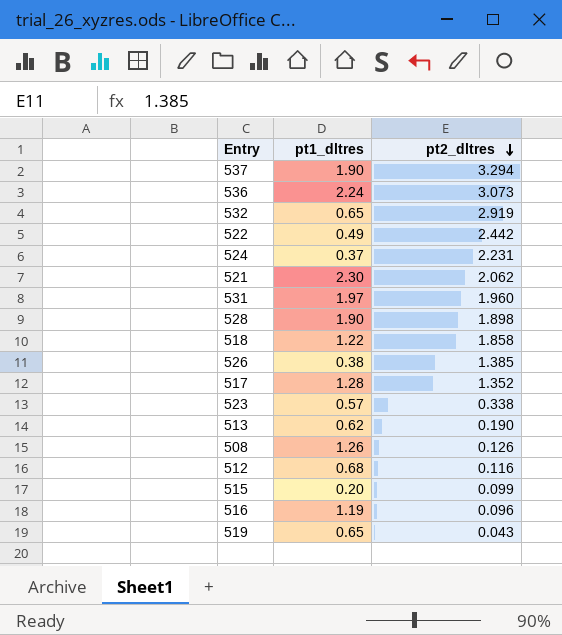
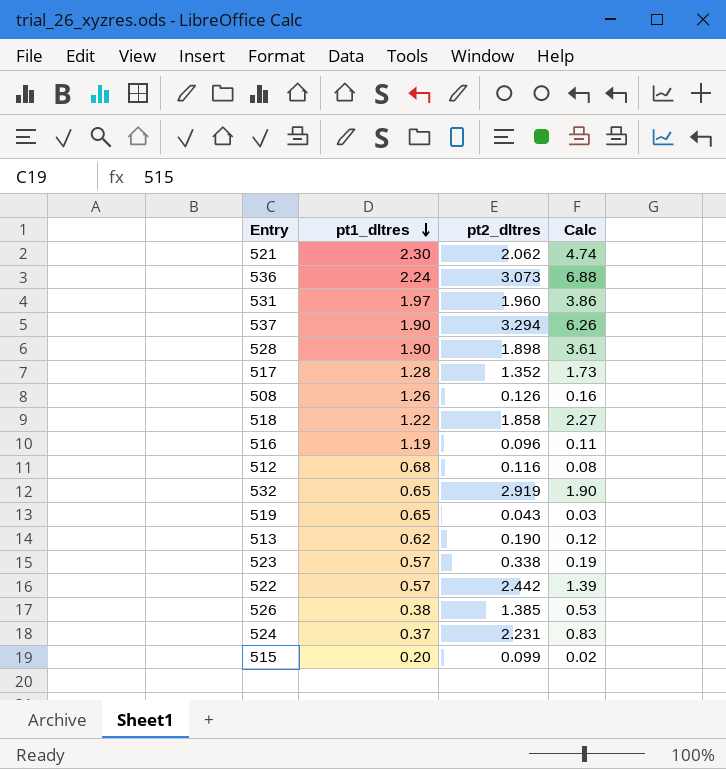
row order: pt2_dltres descending -> pt1_dltres descending
column Calc | formula: none -> [pt1_dltres] * [pt2_dltres]
522 | pt1_dltres: 0.49 -> 0.57

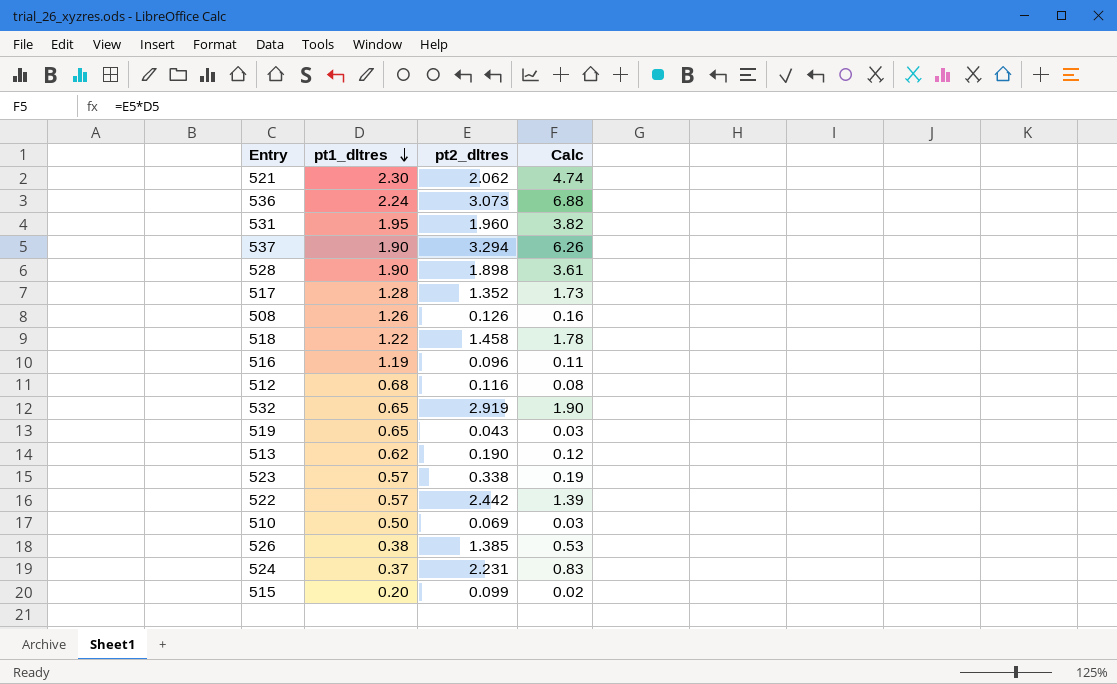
531 | pt1_dltres: 1.97 -> 1.95
531 | Calc: 3.86 -> 3.82
518 | pt2_dltres: 1.858 -> 1.458
518 | Calc: 2.27 -> 1.78
row 510: none -> 0.50 | 0.069 | 0.03

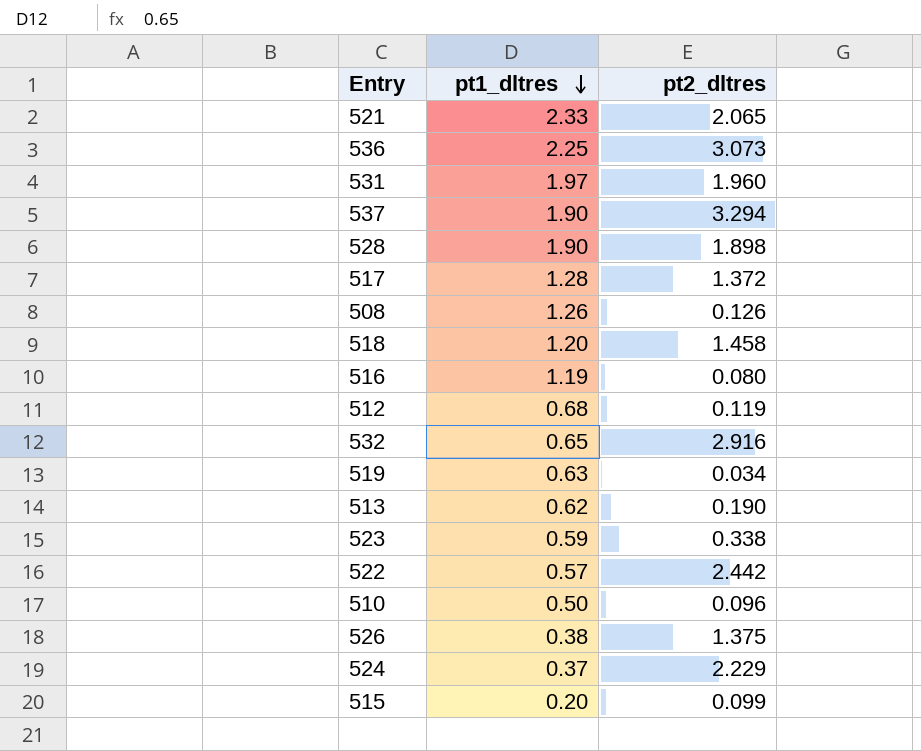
column Calc | formula: [pt1_dltres] * [pt2_dltres] -> none
521 | pt1_dltres: 2.30 -> 2.33
521 | pt2_dltres: 2.062 -> 2.065
536 | pt1_dltres: 2.24 -> 2.25
531 | pt1_dltres: 1.95 -> 1.97
517 | pt2_dltres: 1.352 -> 1.372
518 | pt1_dltres: 1.22 -> 1.20
516 | pt2_dltres: 0.096 -> 0.080
512 | pt2_dltres: 0.116 -> 0.119
532 | pt2_dltres: 2.919 -> 2.916
519 | pt1_dltres: 0.65 -> 0.63
519 | pt2_dltres: 0.043 -> 0.034
523 | pt1_dltres: 0.57 -> 0.59
510 | pt2_dltres: 0.069 -> 0.096
526 | pt2_dltres: 1.385 -> 1.375
524 | pt2_dltres: 2.231 -> 2.229

